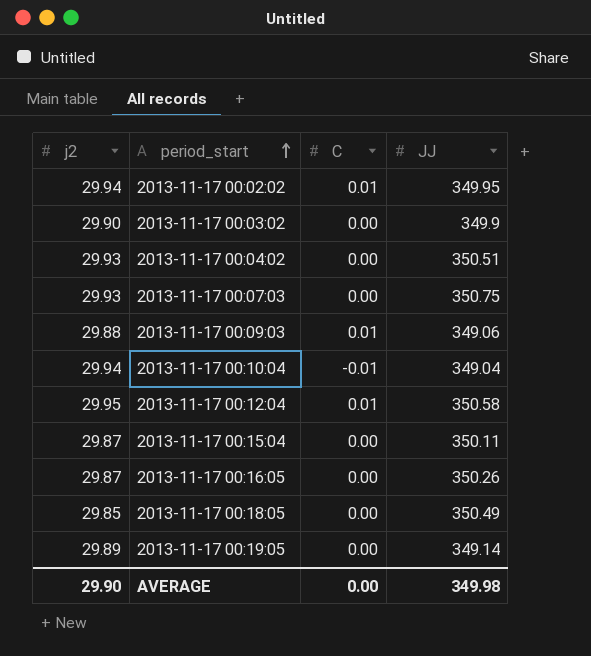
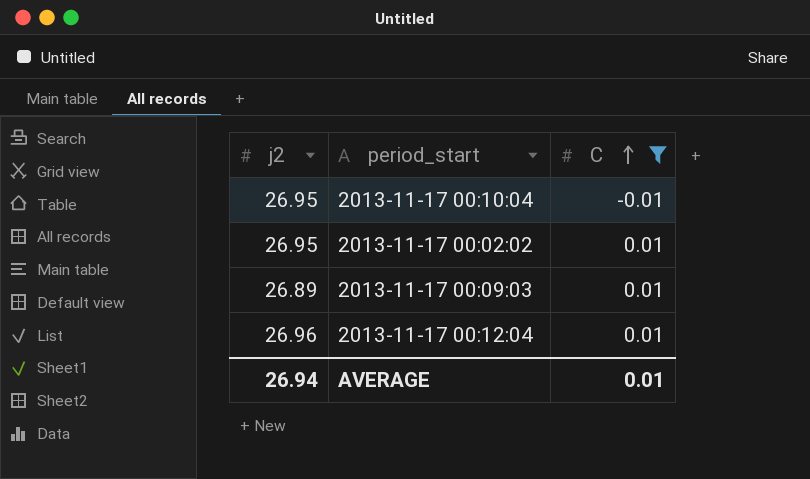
filter: none -> C != 0.00
row order: period_start ascending -> C ascending
column JJ | position: 4 -> none
2013-11-17 00:10:04 | j2: 29.94 -> 26.95
2013-11-17 00:02:02 | j2: 29.94 -> 26.95
2013-11-17 00:09:03 | j2: 29.88 -> 26.89
2013-11-17 00:12:04 | j2: 29.95 -> 26.96
AVERAGE | j2: 29.90 -> 26.94
AVERAGE | C: 0.00 -> 0.01

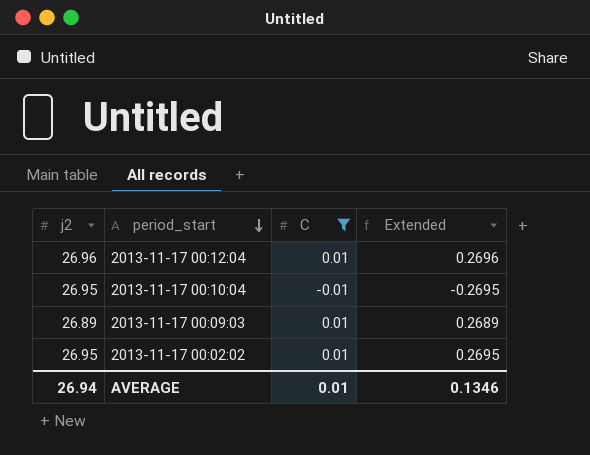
row order: C ascending -> period_start descending
column Extended | formula: none -> [j2] * [C]

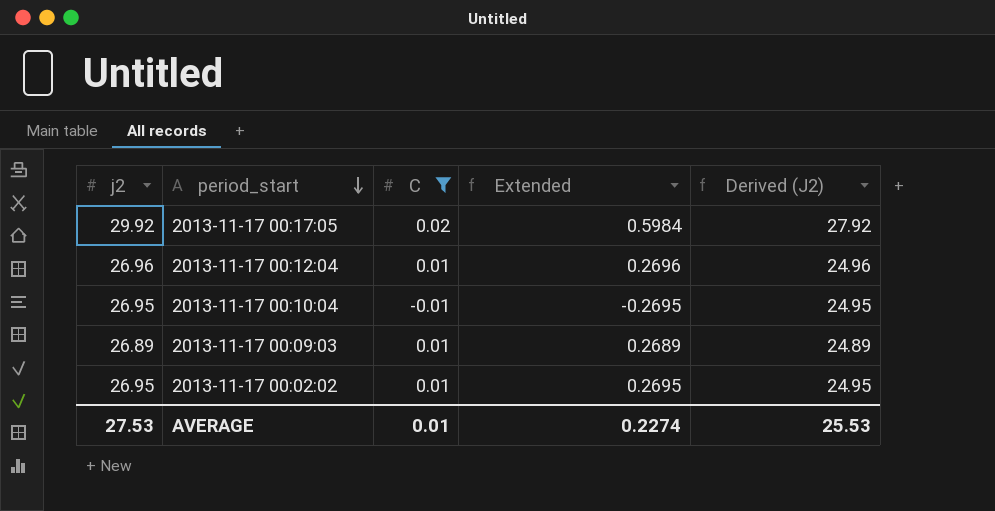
column Derived (J2) | formula: none -> [j2] - 2
row 2013-11-17 00:17:05: none -> 29.92 | 0.02 | 0.5984 | 27.92
AVERAGE | j2: 26.94 -> 27.53
AVERAGE | Extended: 0.1346 -> 0.2274

